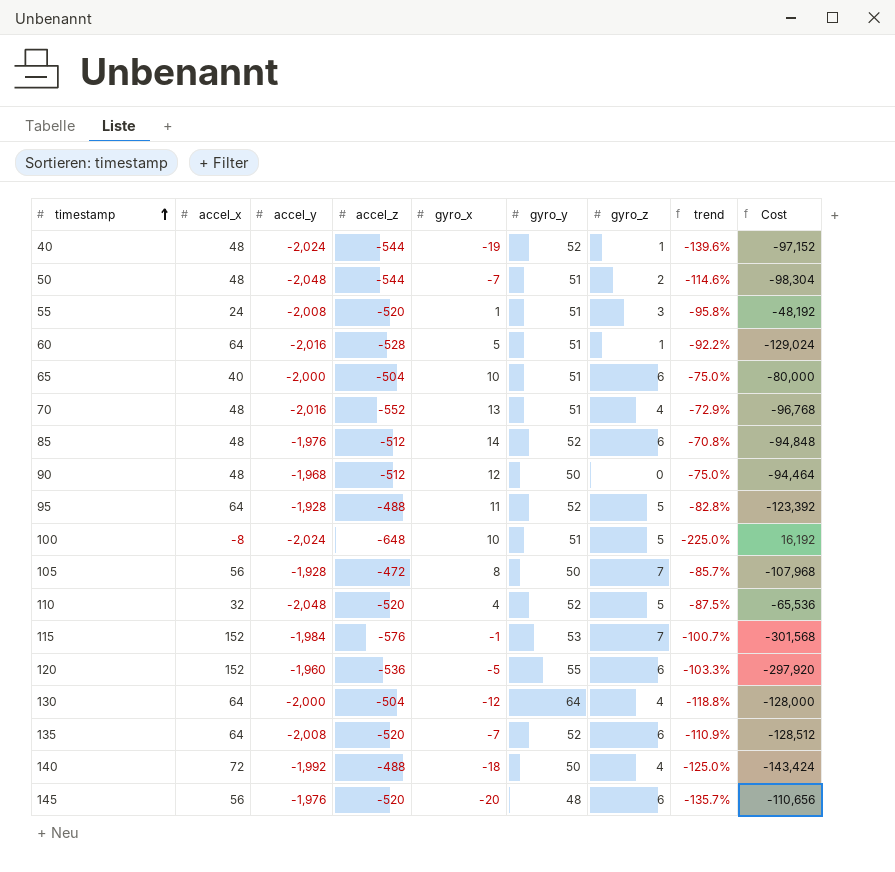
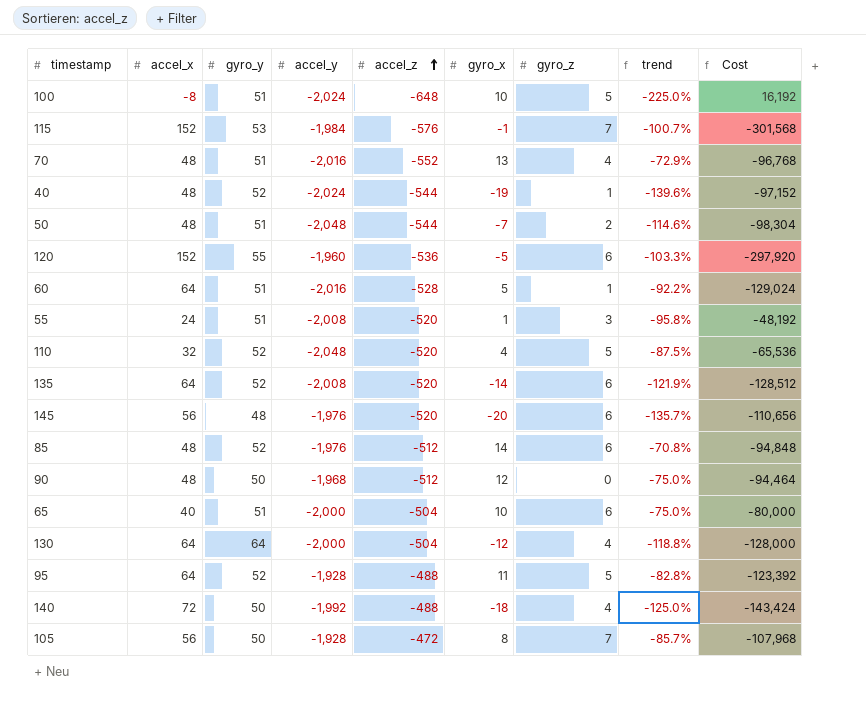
row order: timestamp ascending -> accel_z ascending
column gyro_y | position: 6 -> 3
135 | gyro_x: -7 -> -14
135 | trend: -110.9% -> -121.9%

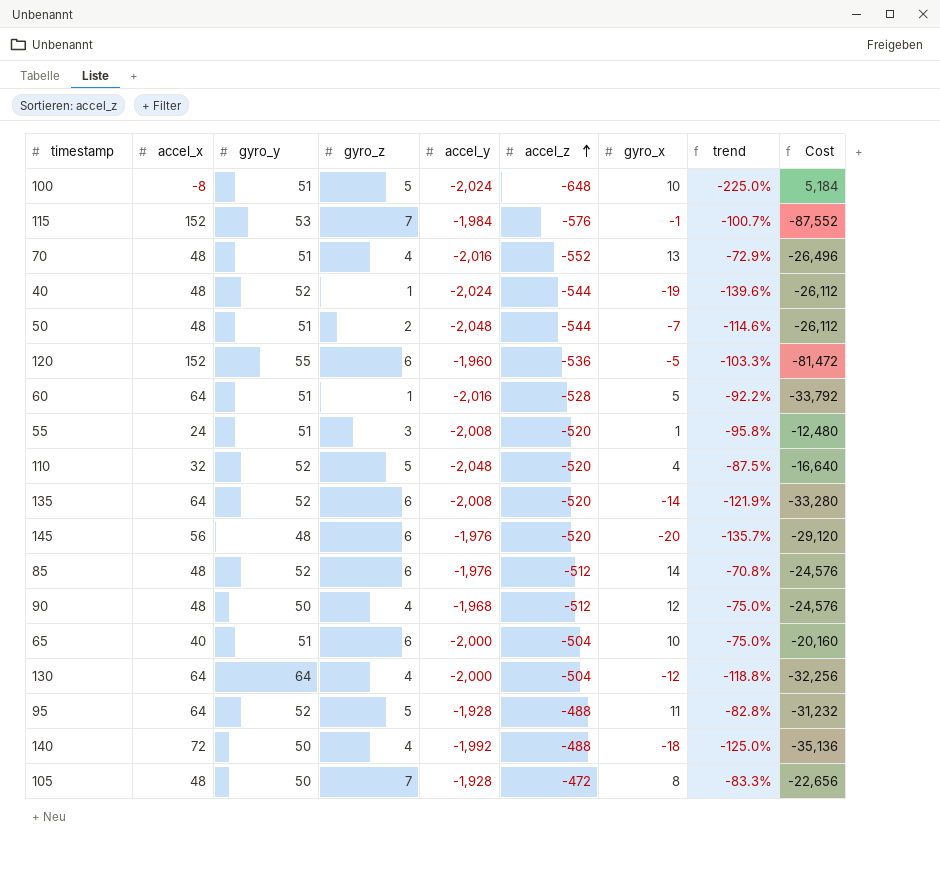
column gyro_z | position: 7 -> 4
column Cost | formula: [accel_x] * [accel_y] -> [accel_x] * [accel_z]
90 | gyro_z: 0 -> 4
105 | accel_x: 56 -> 48
105 | trend: -85.7% -> -83.3%

